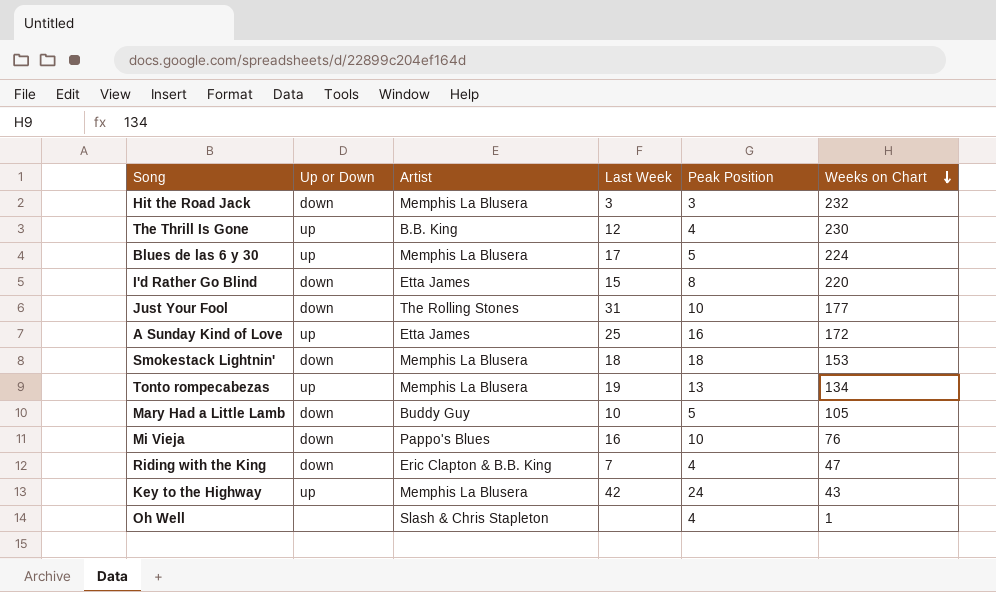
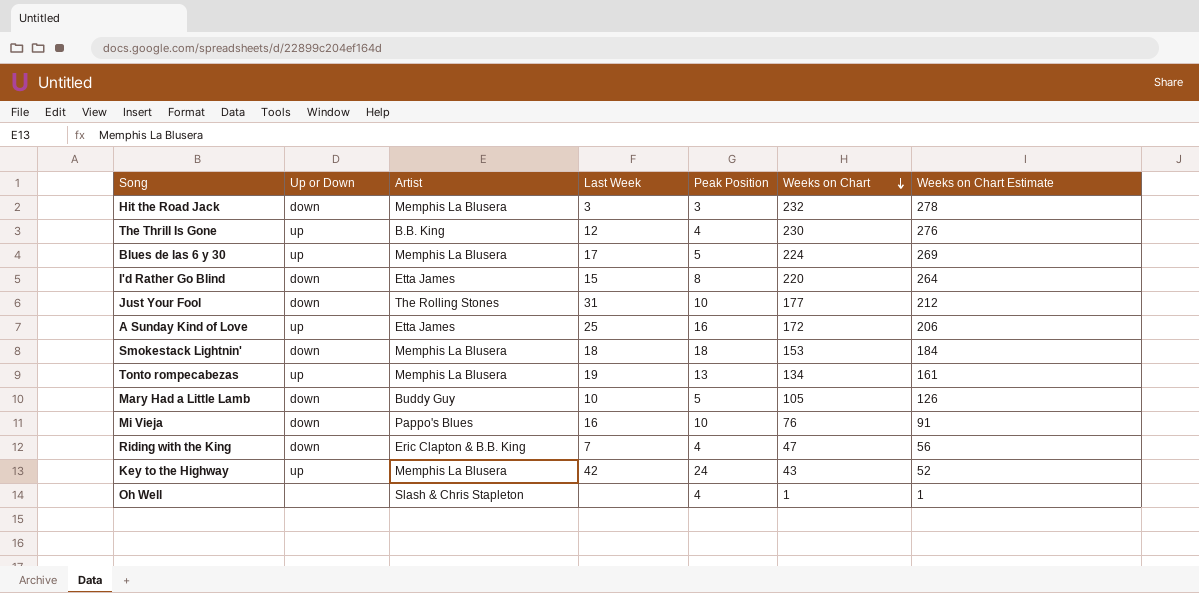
column Weeks on Chart Estimate | formula: none -> [Weeks on Chart] * 1.2

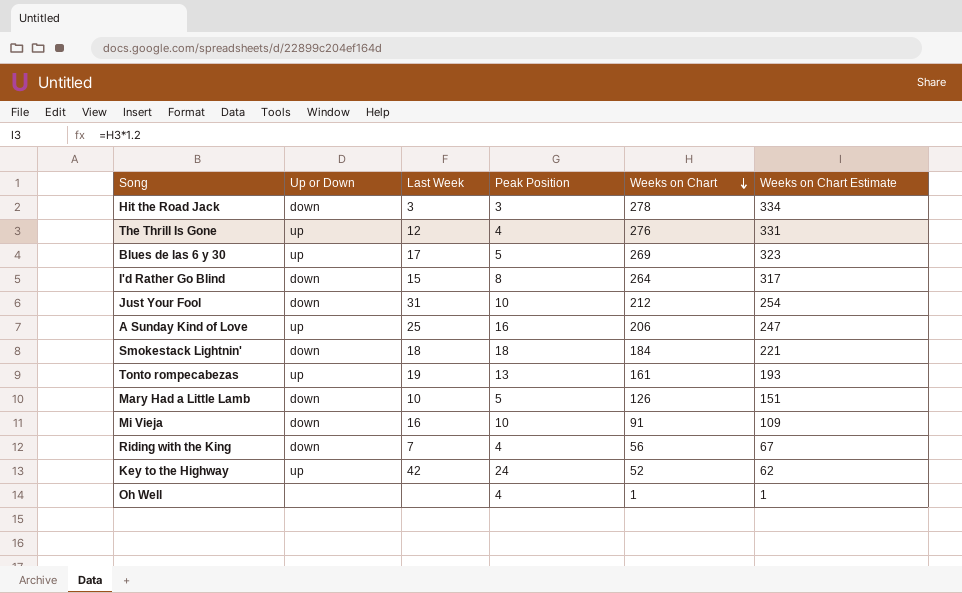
column Artist | position: 3 -> none
Hit the Road Jack | Weeks on Chart: 232 -> 278
Hit the Road Jack | Weeks on Chart Estimate: 278 -> 334
The Thrill Is Gone | Weeks on Chart: 230 -> 276
The Thrill Is Gone | Weeks on Chart Estimate: 276 -> 331
Blues de las 6 y 30 | Weeks on Chart: 224 -> 269
Blues de las 6 y 30 | Weeks on Chart Estimate: 269 -> 323
I'd Rather Go Blind | Weeks on Chart: 220 -> 264
I'd Rather Go Blind | Weeks on Chart Estimate: 264 -> 317
Just Your Fool | Weeks on Chart: 177 -> 212
Just Your Fool | Weeks on Chart Estimate: 212 -> 254
A Sunday Kind of Love | Weeks on Chart: 172 -> 206
A Sunday Kind of Love | Weeks on Chart Estimate: 206 -> 247
Smokestack Lightnin' | Weeks on Chart: 153 -> 184
Smokestack Lightnin' | Weeks on Chart Estimate: 184 -> 221
Tonto rompecabezas | Weeks on Chart: 134 -> 161
Tonto rompecabezas | Weeks on Chart Estimate: 161 -> 193
Mary Had a Little Lamb | Weeks on Chart: 105 -> 126
Mary Had a Little Lamb | Weeks on Chart Estimate: 126 -> 151
Mi Vieja | Weeks on Chart: 76 -> 91
Mi Vieja | Weeks on Chart Estimate: 91 -> 109
Riding with the King | Weeks on Chart: 47 -> 56
Riding with the King | Weeks on Chart Estimate: 56 -> 67
Key to the Highway | Weeks on Chart: 43 -> 52
Key to the Highway | Weeks on Chart Estimate: 52 -> 62

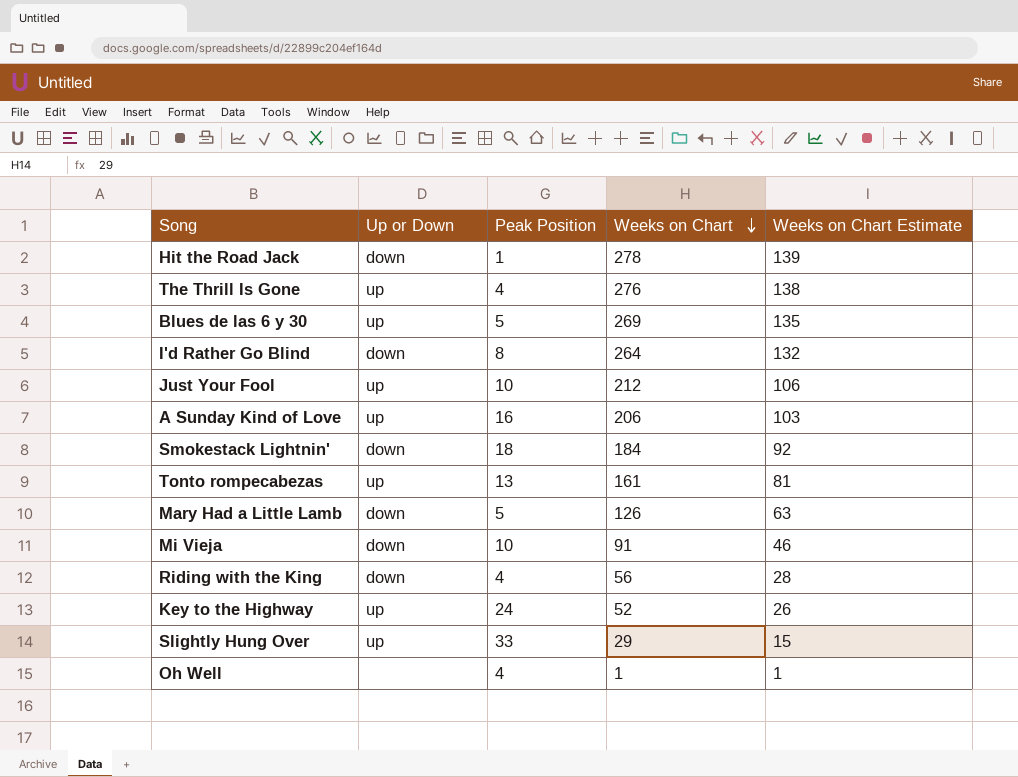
column Last Week | position: 3 -> none
column Weeks on Chart Estimate | formula: [Weeks on Chart] * 1.2 -> [Weeks on Chart] * 0.5
Hit the Road Jack | Peak Position: 3 -> 1
Just Your Fool | Up or Down: down -> up
row Slightly Hung Over: none -> up | 33 | 29 | 15

